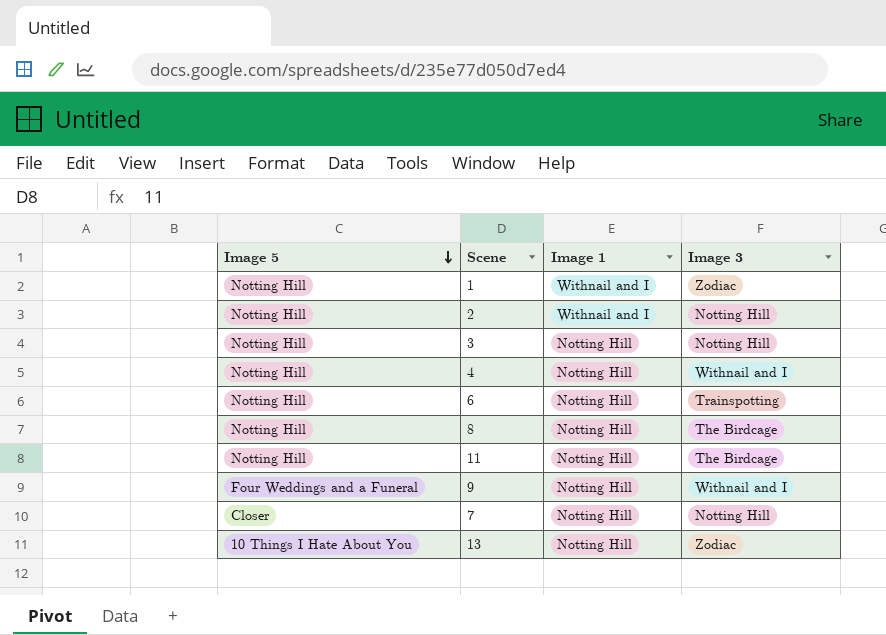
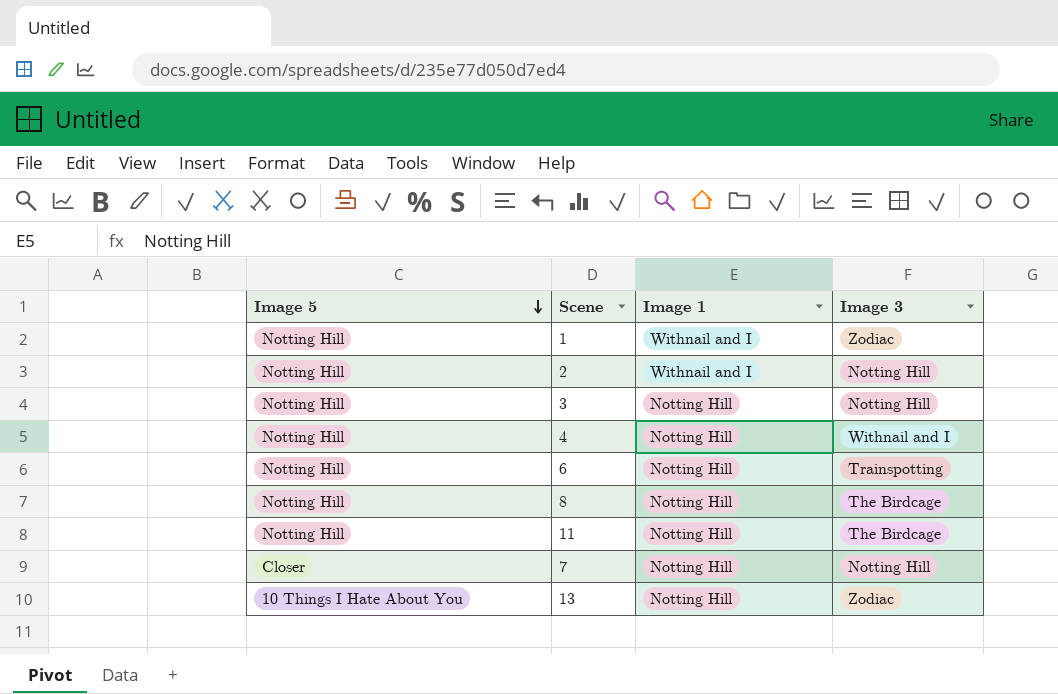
row 9: Four Weddings and a Funeral | Notting Hill | Withnail and I -> none

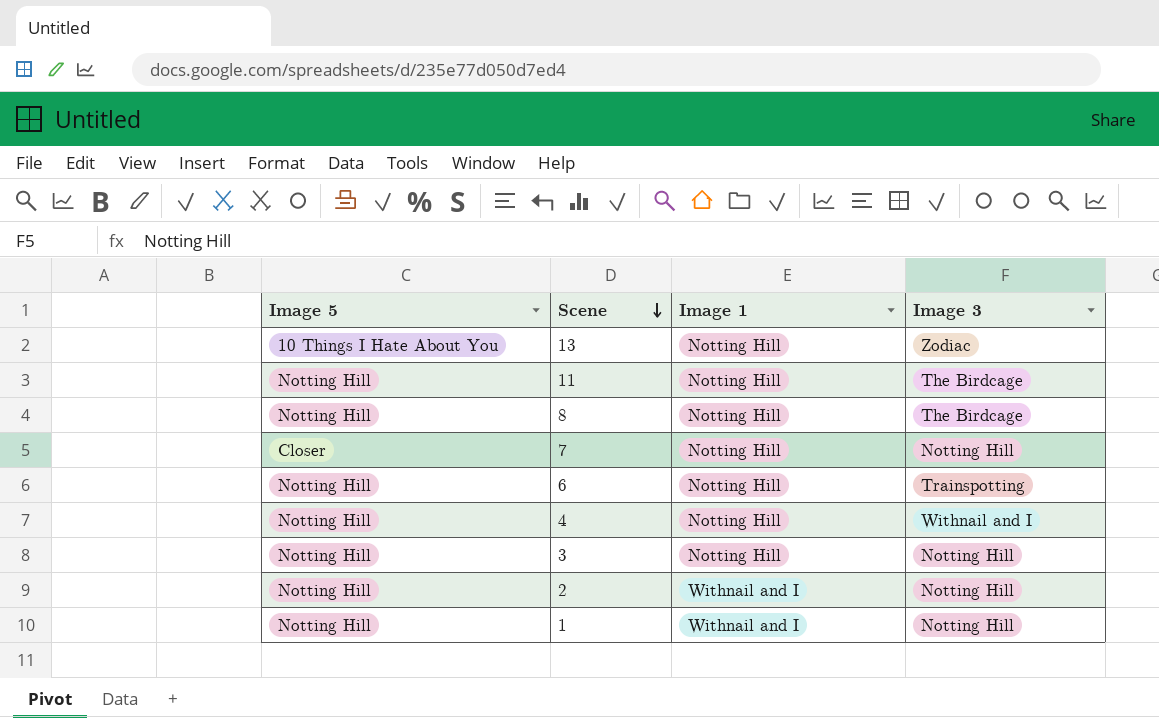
row order: Image 5 descending -> Scene descending
1 | Image 3: Zodiac -> Notting Hill

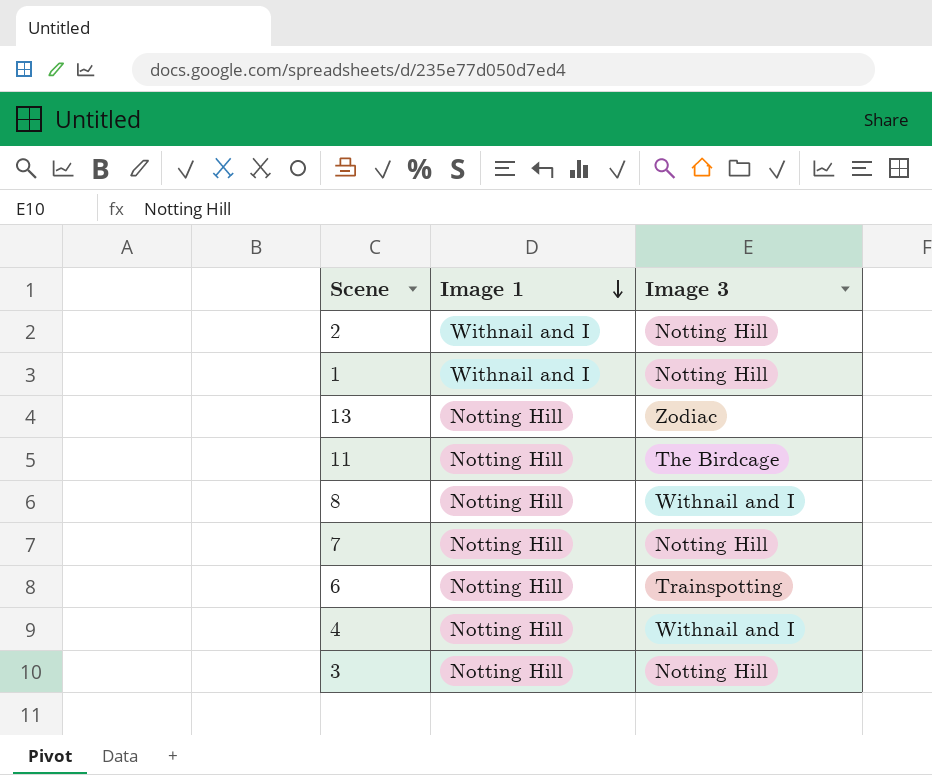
row order: Scene descending -> Image 1 descending
column Image 5 | position: 1 -> none
8 | Image 3: The Birdcage -> Withnail and I

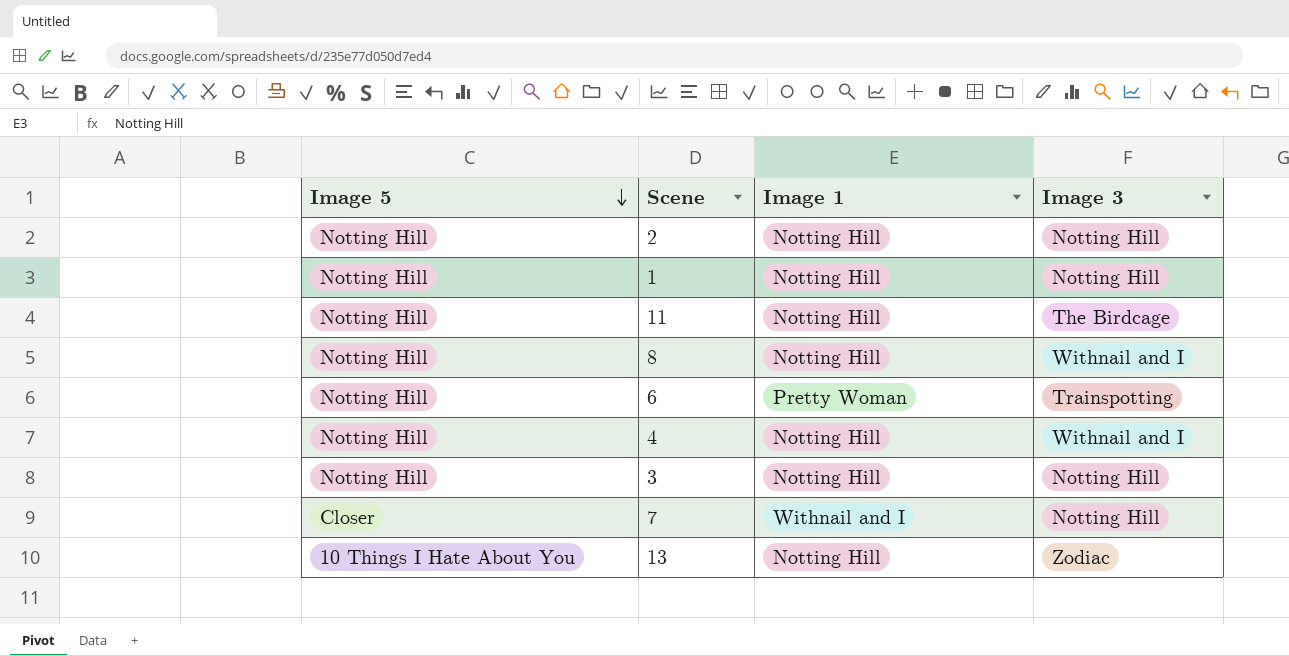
row order: Image 1 descending -> Image 5 descending
column Image 5 | position: none -> 1
2 | Image 1: Withnail and I -> Notting Hill
1 | Image 1: Withnail and I -> Notting Hill
6 | Image 1: Notting Hill -> Pretty Woman
7 | Image 1: Notting Hill -> Withnail and I

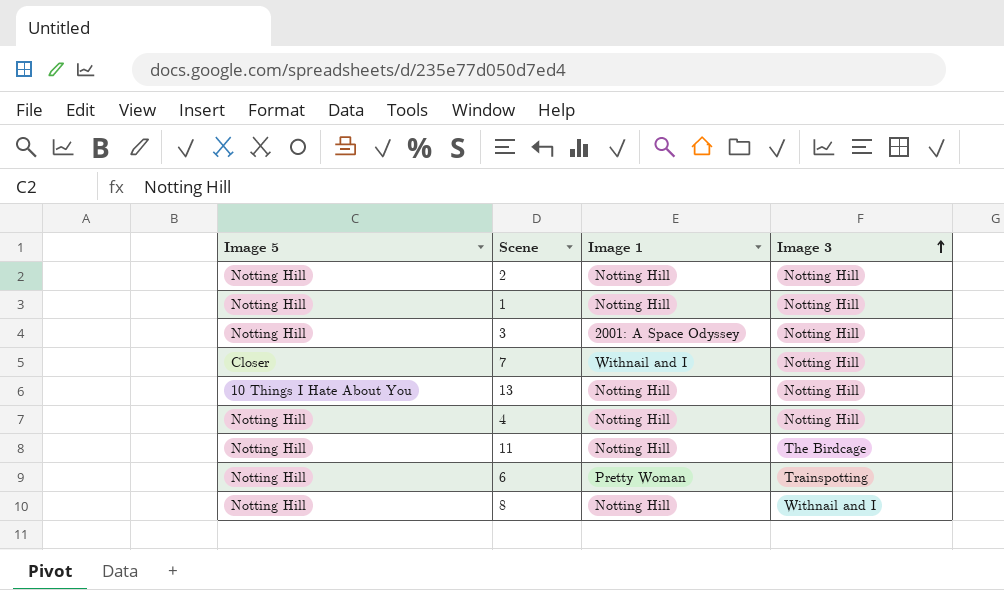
row order: Image 5 descending -> Image 3 ascending
3 | Image 1: Notting Hill -> 2001: A Space Odyssey
13 | Image 3: Zodiac -> Notting Hill
4 | Image 3: Withnail and I -> Notting Hill

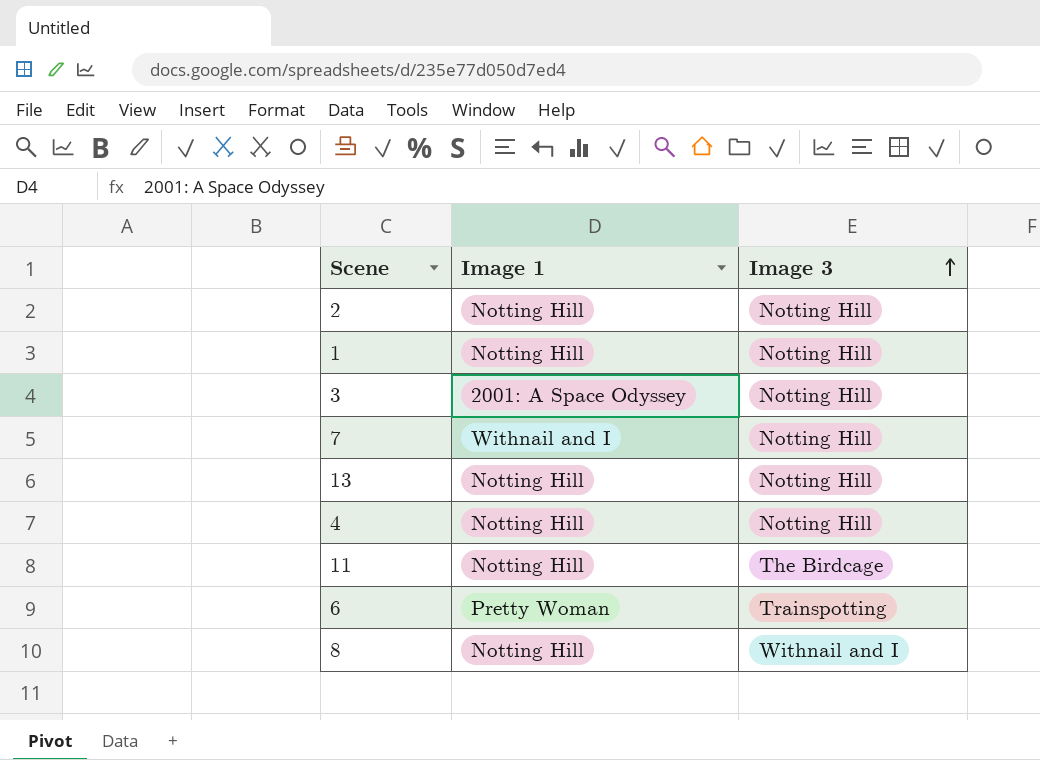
column Image 5 | position: 1 -> none

